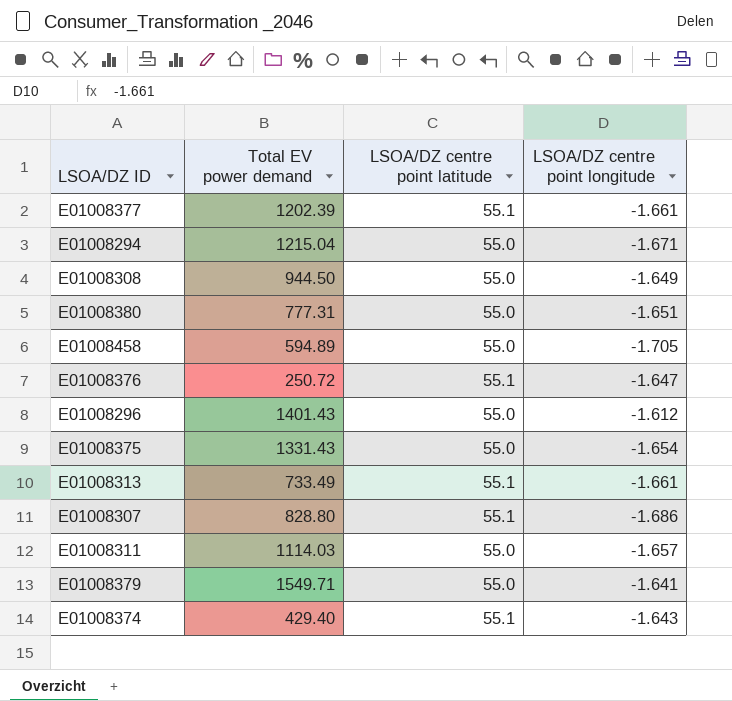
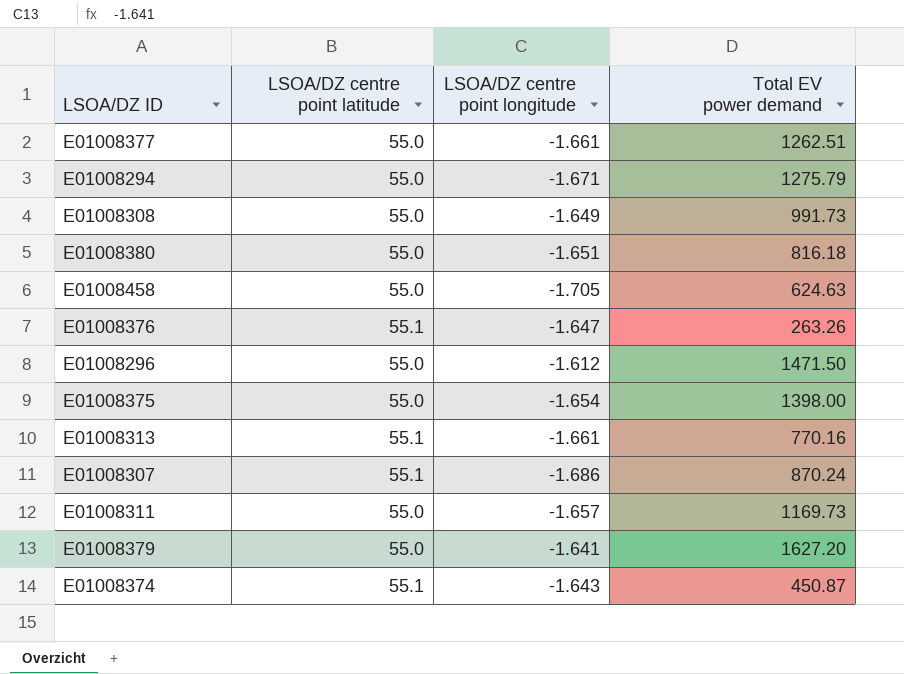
column Total EV power demand | position: 2 -> 4
E01008377 | LSOA/DZ centre point latitude: 55.1 -> 55.0
E01008377 | Total EV power demand: 1202.39 -> 1262.51
E01008294 | Total EV power demand: 1215.04 -> 1275.79
E01008308 | Total EV power demand: 944.50 -> 991.73
E01008380 | Total EV power demand: 777.31 -> 816.18
E01008458 | Total EV power demand: 594.89 -> 624.63
E01008376 | Total EV power demand: 250.72 -> 263.26
E01008296 | Total EV power demand: 1401.43 -> 1471.50
E01008375 | Total EV power demand: 1331.43 -> 1398.00
E01008313 | Total EV power demand: 733.49 -> 770.16
E01008307 | Total EV power demand: 828.80 -> 870.24
E01008311 | Total EV power demand: 1114.03 -> 1169.73
E01008379 | Total EV power demand: 1549.71 -> 1627.20
E01008374 | Total EV power demand: 429.40 -> 450.87

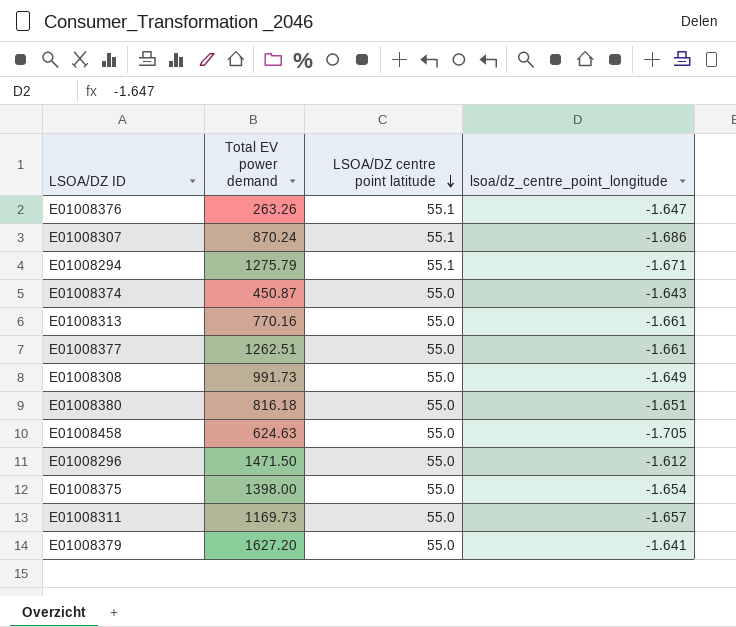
row order: none -> LSOA/DZ centre point latitude descending
column Total EV power demand | position: 4 -> 2
column name: LSOA/DZ centre point longitude -> lsoa/dz_centre_point_longitude
E01008294 | LSOA/DZ centre point latitude: 55.0 -> 55.1
E01008374 | LSOA/DZ centre point latitude: 55.1 -> 55.0
E01008313 | LSOA/DZ centre point latitude: 55.1 -> 55.0

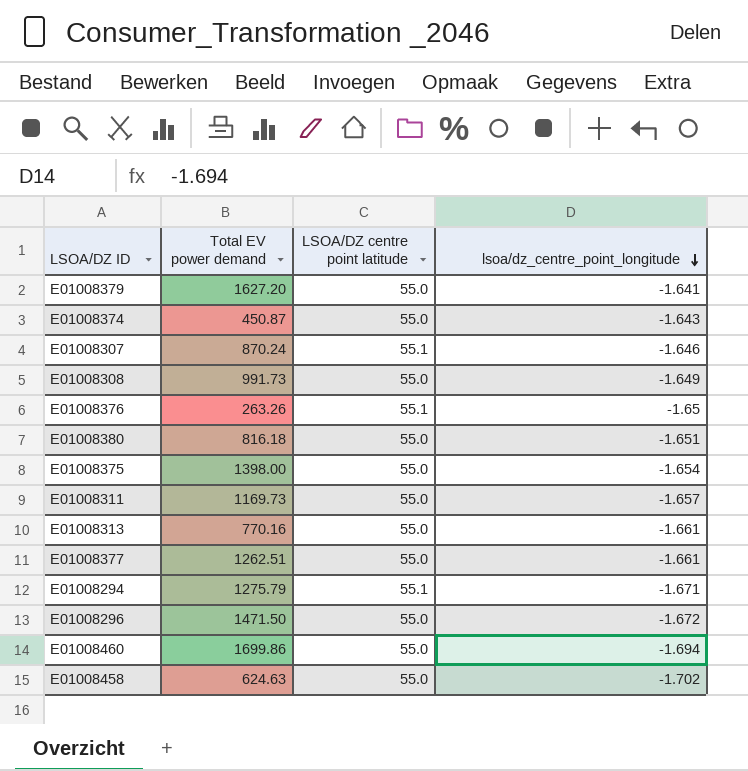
row order: LSOA/DZ centre point latitude descending -> lsoa/dz_centre_point_longitude descending
E01008307 | lsoa/dz_centre_point_longitude: -1.686 -> -1.646
E01008376 | lsoa/dz_centre_point_longitude: -1.647 -> -1.65
E01008296 | lsoa/dz_centre_point_longitude: -1.612 -> -1.672
row E01008460: none -> 1699.86 | 55.0 | -1.694
E01008458 | lsoa/dz_centre_point_longitude: -1.705 -> -1.702

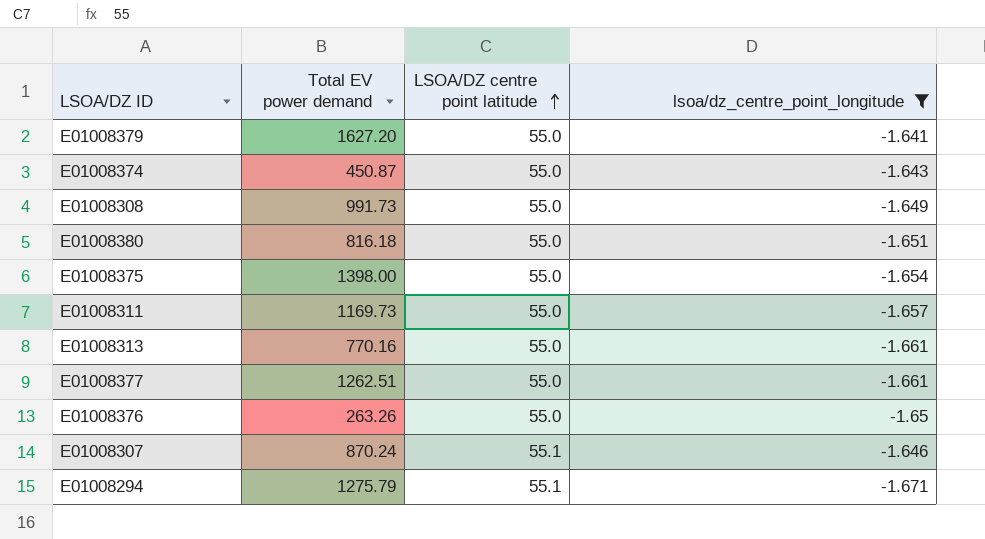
filter: none -> lsoa/dz_centre_point_longitude >= -1.671
row order: lsoa/dz_centre_point_longitude descending -> LSOA/DZ centre point latitude ascending
E01008376 | LSOA/DZ centre point latitude: 55.1 -> 55.0

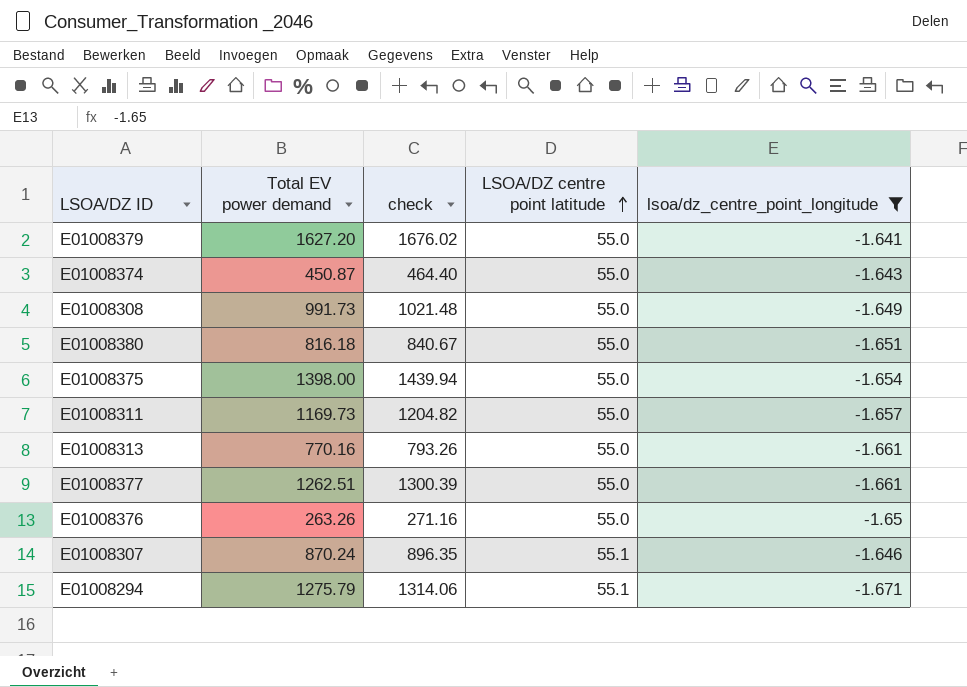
column check | formula: none -> [Total EV power demand] * 1.03

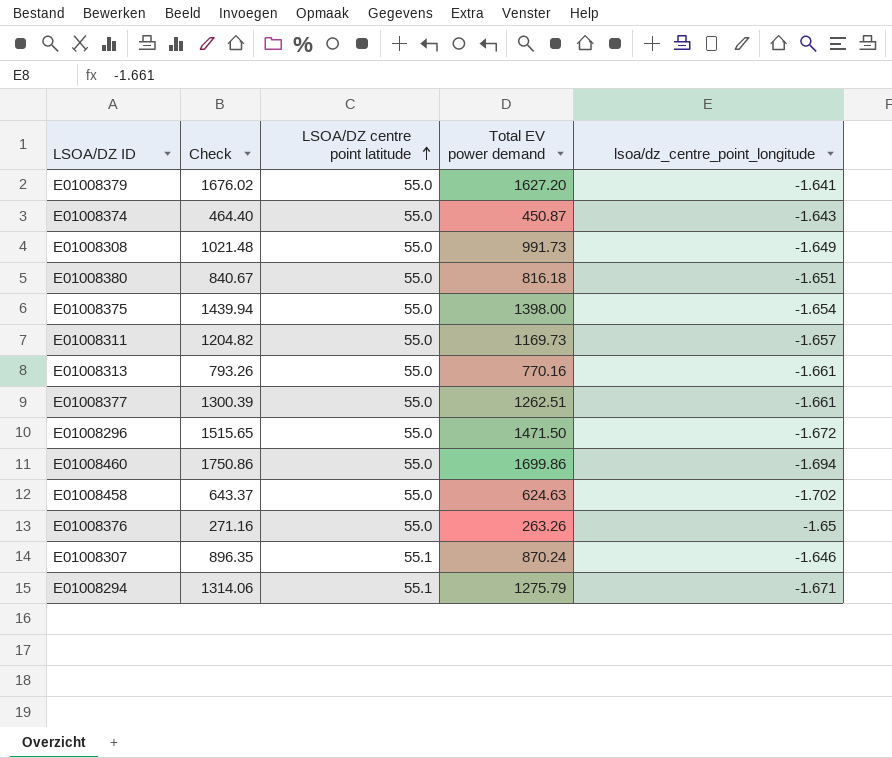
filter: lsoa/dz_centre_point_longitude >= -1.671 -> none
column name: check -> Check
column Total EV power demand | position: 2 -> 4

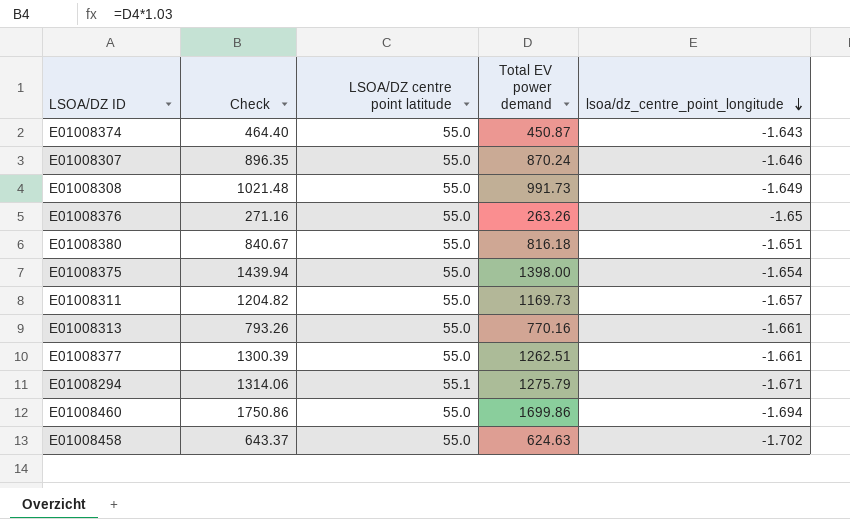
row order: LSOA/DZ centre point latitude ascending -> lsoa/dz_centre_point_longitude descending
row E01008379: 1676.02 | 55.0 | 1627.20 | -1.641 -> none
row E01008296: 1515.65 | 55.0 | 1471.50 | -1.672 -> none
E01008307 | LSOA/DZ centre point latitude: 55.1 -> 55.0

